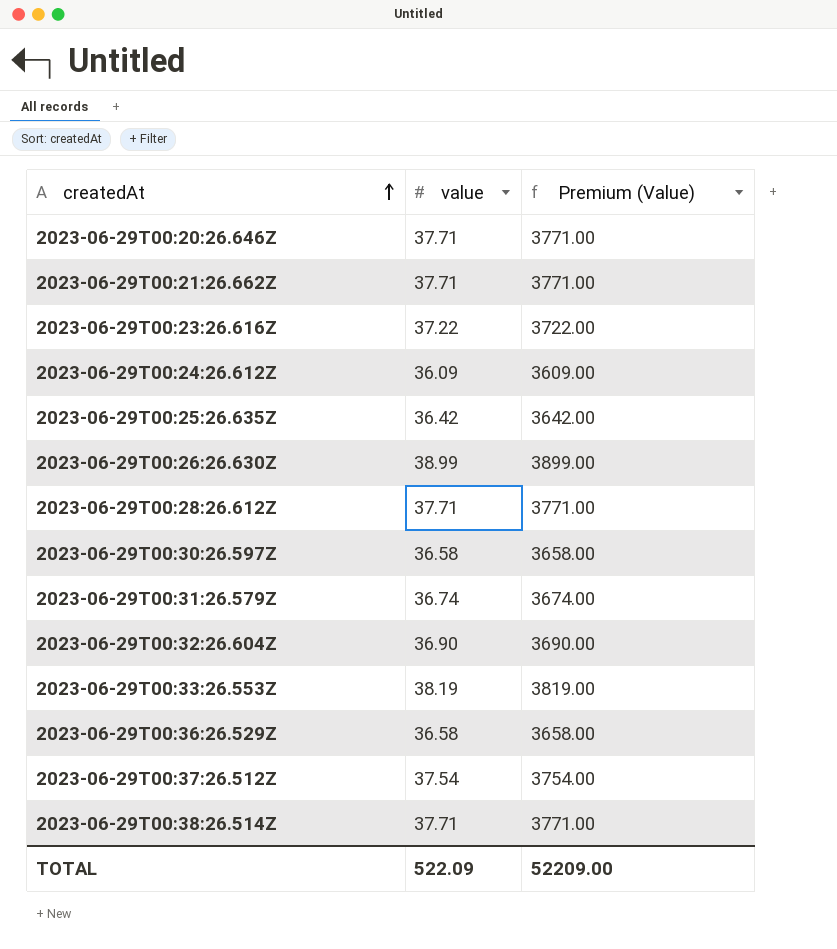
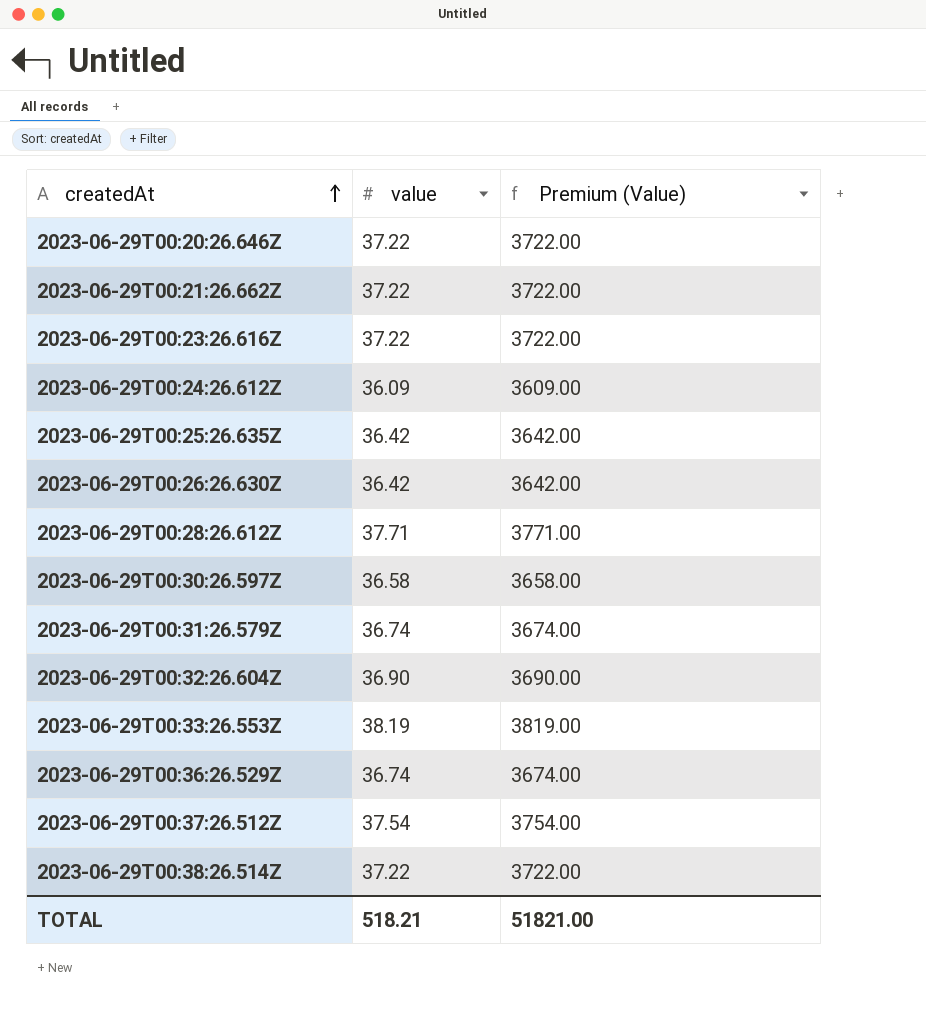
2023-06-29T00:20:26.646Z | value: 37.71 -> 37.22
2023-06-29T00:20:26.646Z | Premium (Value): 3771.00 -> 3722.00
2023-06-29T00:21:26.662Z | value: 37.71 -> 37.22
2023-06-29T00:21:26.662Z | Premium (Value): 3771.00 -> 3722.00
2023-06-29T00:26:26.630Z | value: 38.99 -> 36.42
2023-06-29T00:26:26.630Z | Premium (Value): 3899.00 -> 3642.00
2023-06-29T00:36:26.529Z | value: 36.58 -> 36.74
2023-06-29T00:36:26.529Z | Premium (Value): 3658.00 -> 3674.00
2023-06-29T00:38:26.514Z | value: 37.71 -> 37.22
2023-06-29T00:38:26.514Z | Premium (Value): 3771.00 -> 3722.00
TOTAL | value: 522.09 -> 518.21
TOTAL | Premium (Value): 52209.00 -> 51821.00

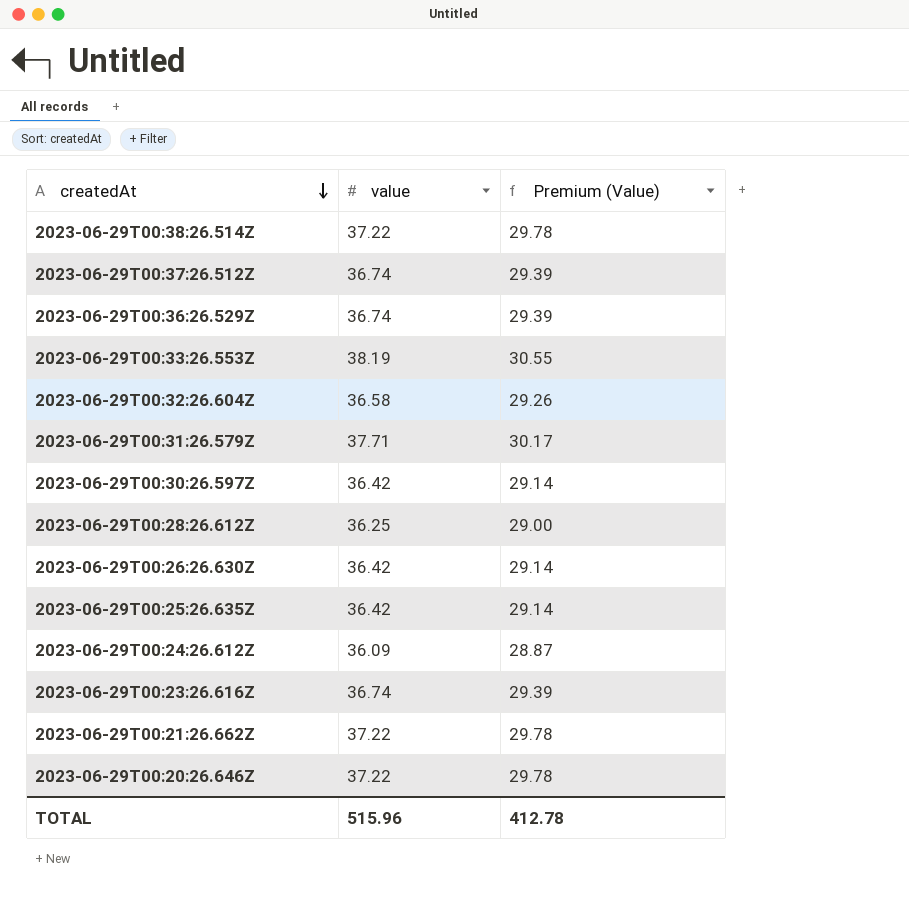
row order: createdAt ascending -> createdAt descending
column Premium (Value) | formula: [value] * 100 -> [value] * 0.8
2023-06-29T00:37:26.512Z | value: 37.54 -> 36.74
2023-06-29T00:32:26.604Z | value: 36.90 -> 36.58
2023-06-29T00:31:26.579Z | value: 36.74 -> 37.71
2023-06-29T00:30:26.597Z | value: 36.58 -> 36.42
2023-06-29T00:28:26.612Z | value: 37.71 -> 36.25
2023-06-29T00:23:26.616Z | value: 37.22 -> 36.74
TOTAL | value: 518.21 -> 515.96
TOTAL | Premium (Value): 51821.00 -> 412.78

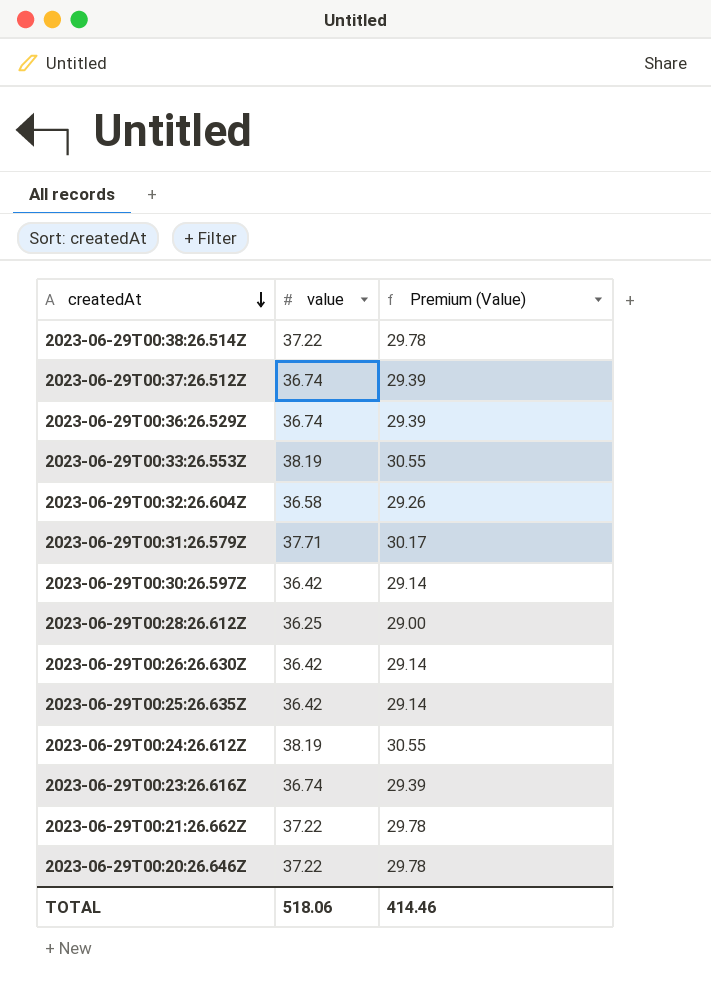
2023-06-29T00:24:26.612Z | value: 36.09 -> 38.19
2023-06-29T00:24:26.612Z | Premium (Value): 28.87 -> 30.55
TOTAL | value: 515.96 -> 518.06
TOTAL | Premium (Value): 412.78 -> 414.46

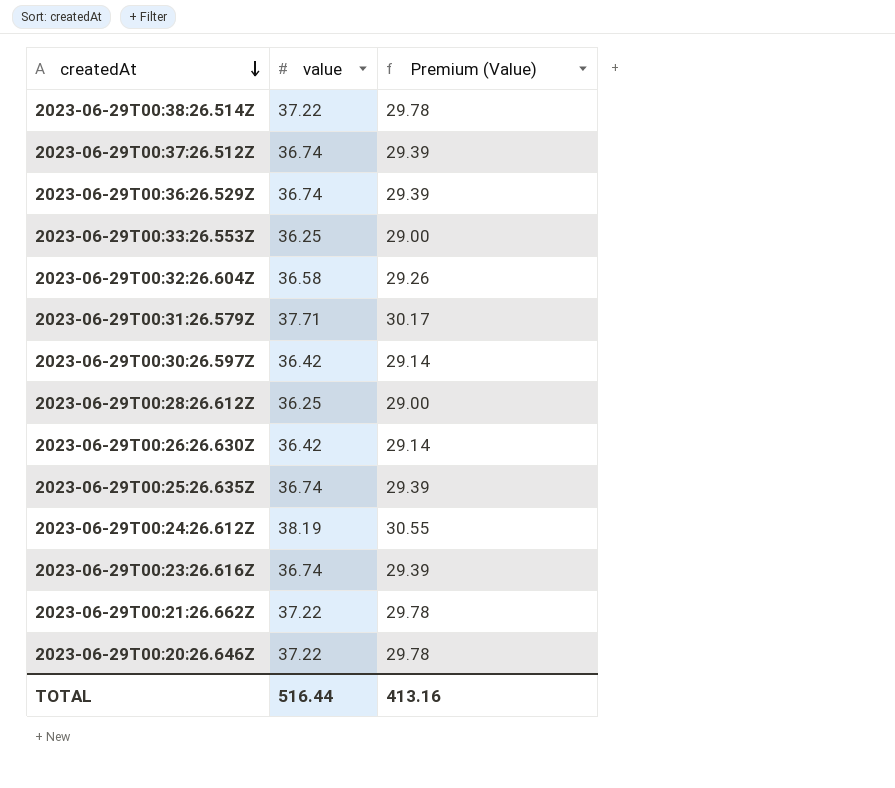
2023-06-29T00:33:26.553Z | value: 38.19 -> 36.25
2023-06-29T00:33:26.553Z | Premium (Value): 30.55 -> 29.00
2023-06-29T00:25:26.635Z | value: 36.42 -> 36.74
2023-06-29T00:25:26.635Z | Premium (Value): 29.14 -> 29.39
TOTAL | value: 518.06 -> 516.44
TOTAL | Premium (Value): 414.46 -> 413.16

